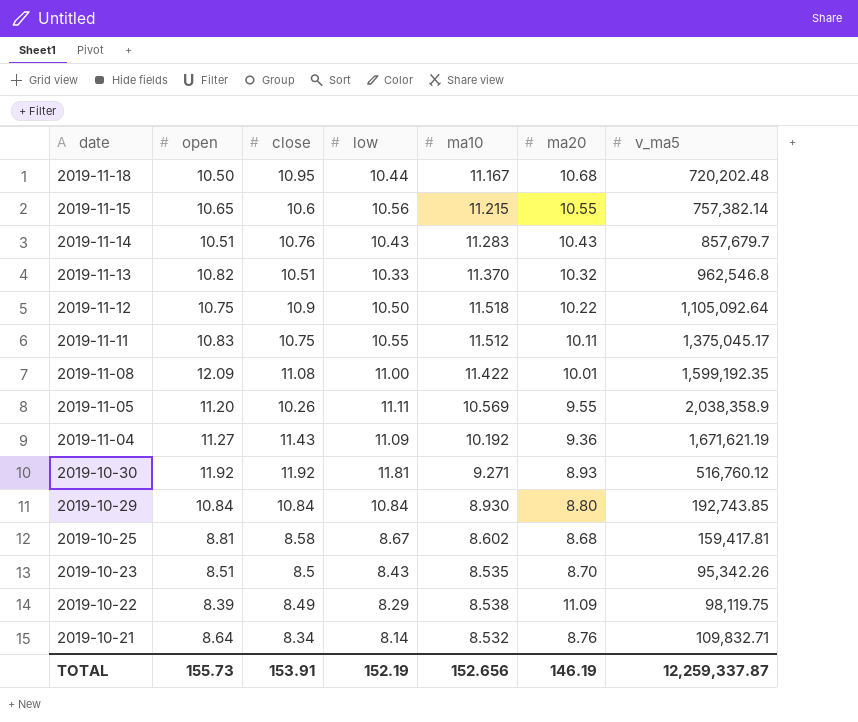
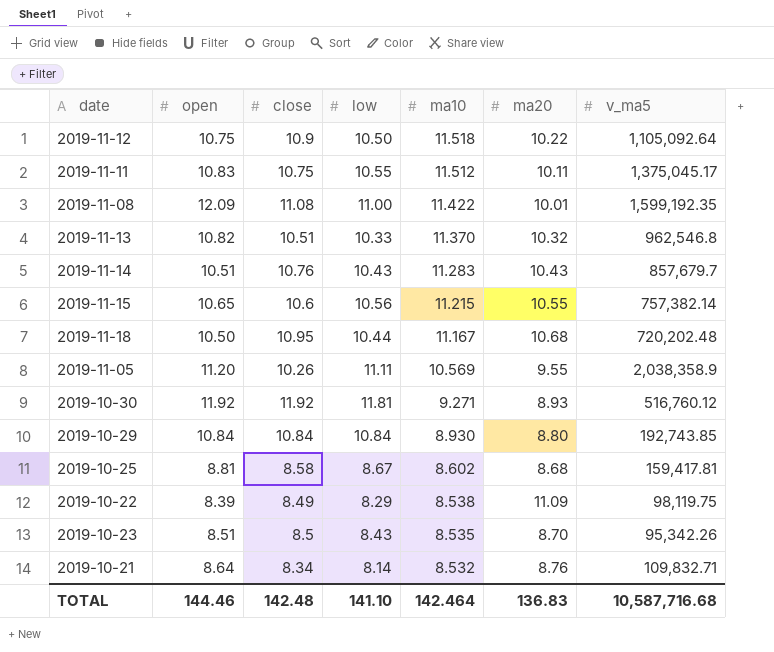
row order: date descending -> ma10 descending
row 2019-11-04: 11.27 | 11.43 | 11.09 | 10.192 | 9.36 | 1,671,621.19 -> none
TOTAL | open: 155.73 -> 144.46
TOTAL | close: 153.91 -> 142.48
TOTAL | low: 152.19 -> 141.10
TOTAL | ma10: 152.656 -> 142.464
TOTAL | ma20: 146.19 -> 136.83
TOTAL | v_ma5: 12,259,337.87 -> 10,587,716.68

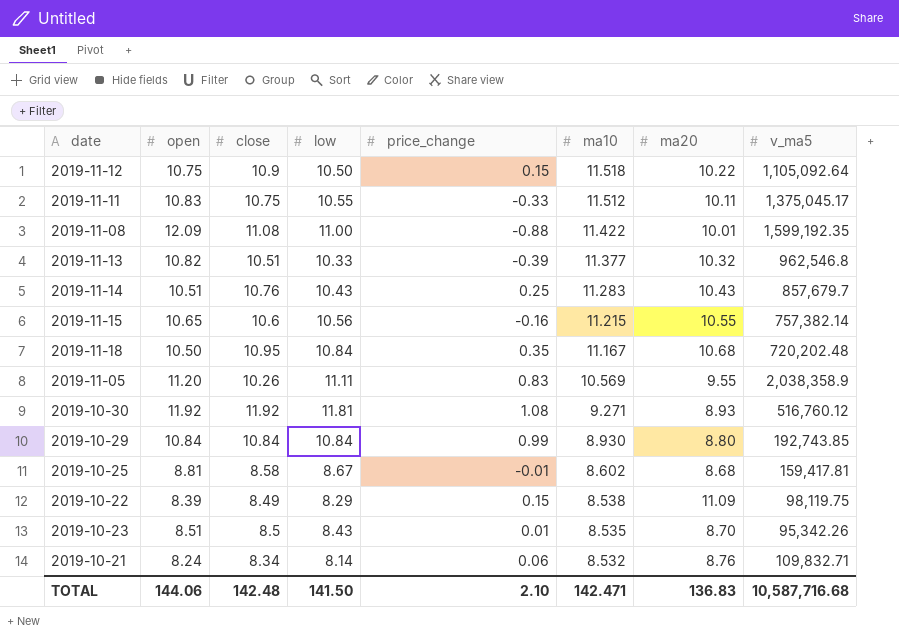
column price_change | position: none -> 5
2019-11-13 | ma10: 11.370 -> 11.377
2019-11-18 | low: 10.44 -> 10.84
2019-10-21 | open: 8.64 -> 8.24
TOTAL | open: 144.46 -> 144.06
TOTAL | low: 141.10 -> 141.50
TOTAL | ma10: 142.464 -> 142.471

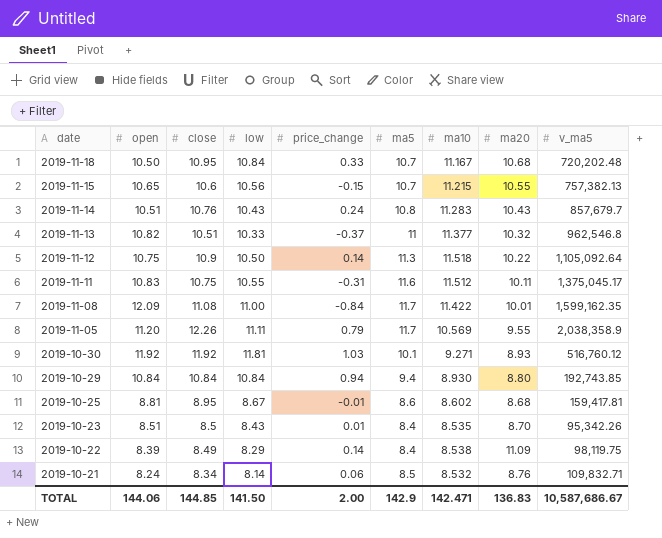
row order: ma10 descending -> date descending
column ma5 | position: none -> 6
2019-11-18 | price_change: 0.35 -> 0.33
2019-11-15 | price_change: -0.16 -> -0.15
2019-11-15 | v_ma5: 757,382.14 -> 757,382.13
2019-11-14 | price_change: 0.25 -> 0.24
2019-11-13 | price_change: -0.39 -> -0.37
2019-11-12 | price_change: 0.15 -> 0.14
2019-11-11 | price_change: -0.33 -> -0.31
2019-11-08 | price_change: -0.88 -> -0.84
2019-11-08 | v_ma5: 1,599,192.35 -> 1,599,162.35
2019-11-05 | close: 10.26 -> 12.26
2019-11-05 | price_change: 0.83 -> 0.79
2019-10-30 | price_change: 1.08 -> 1.03
2019-10-29 | price_change: 0.99 -> 0.94
2019-10-25 | close: 8.58 -> 8.95
2019-10-22 | price_change: 0.15 -> 0.14
TOTAL | close: 142.48 -> 144.85
TOTAL | price_change: 2.10 -> 2.00
TOTAL | v_ma5: 10,587,716.68 -> 10,587,686.67

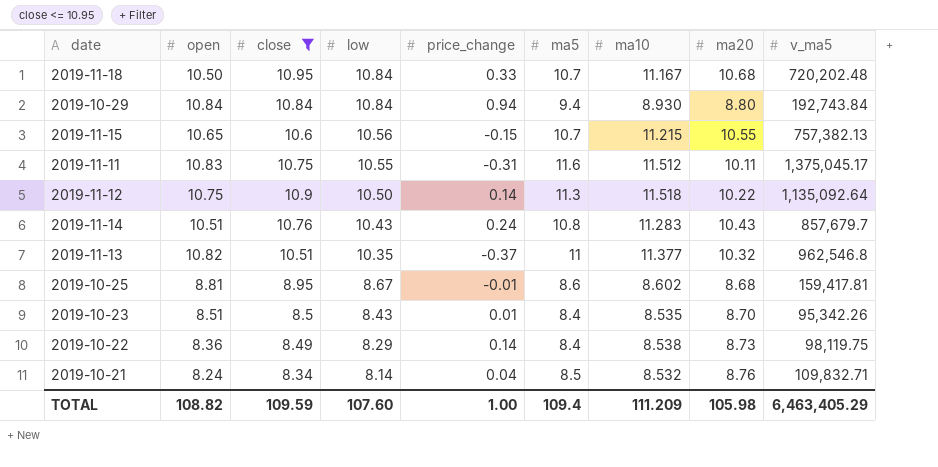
filter: none -> close <= 10.95
row order: date descending -> low descending
2019-10-29 | v_ma5: 192,743.85 -> 192,743.84
2019-11-12 | v_ma5: 1,105,092.64 -> 1,135,092.64
2019-11-13 | low: 10.33 -> 10.35
2019-10-22 | open: 8.39 -> 8.36
2019-10-22 | ma20: 11.09 -> 8.73
2019-10-21 | price_change: 0.06 -> 0.04
TOTAL | open: 144.06 -> 108.82
TOTAL | close: 144.85 -> 109.59
TOTAL | low: 141.50 -> 107.60
TOTAL | price_change: 2.00 -> 1.00
TOTAL | ma5: 142.9 -> 109.4
TOTAL | ma10: 142.471 -> 111.209
TOTAL | ma20: 136.83 -> 105.98
TOTAL | v_ma5: 10,587,686.67 -> 6,463,405.29

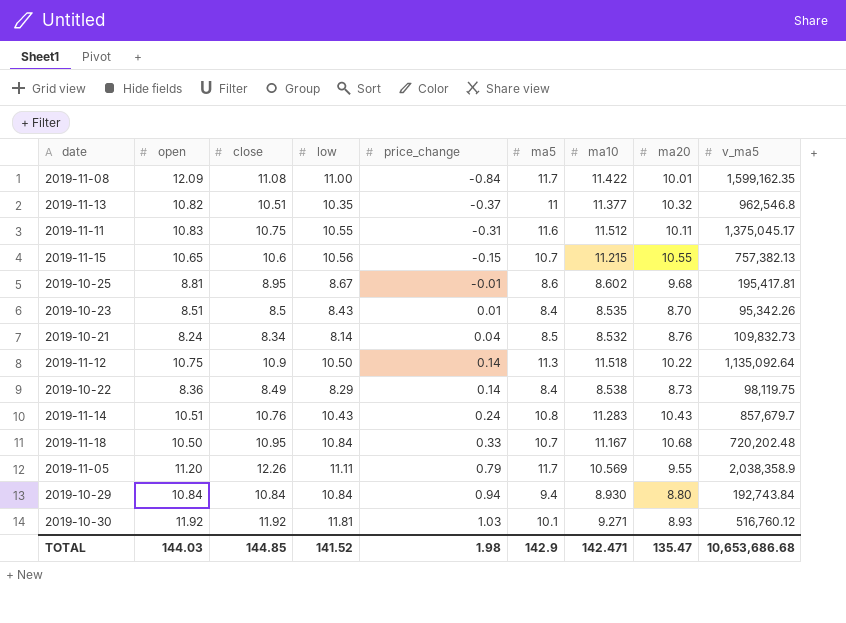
filter: close <= 10.95 -> none
row order: low descending -> price_change ascending
2019-10-25 | ma20: 8.68 -> 9.68
2019-10-25 | v_ma5: 159,417.81 -> 195,417.81
2019-10-21 | v_ma5: 109,832.71 -> 109,832.73
TOTAL | open: 108.82 -> 144.03
TOTAL | close: 109.59 -> 144.85
TOTAL | low: 107.60 -> 141.52
TOTAL | price_change: 1.00 -> 1.98
TOTAL | ma5: 109.4 -> 142.9
TOTAL | ma10: 111.209 -> 142.471
TOTAL | ma20: 105.98 -> 135.47
TOTAL | v_ma5: 6,463,405.29 -> 10,653,686.68

